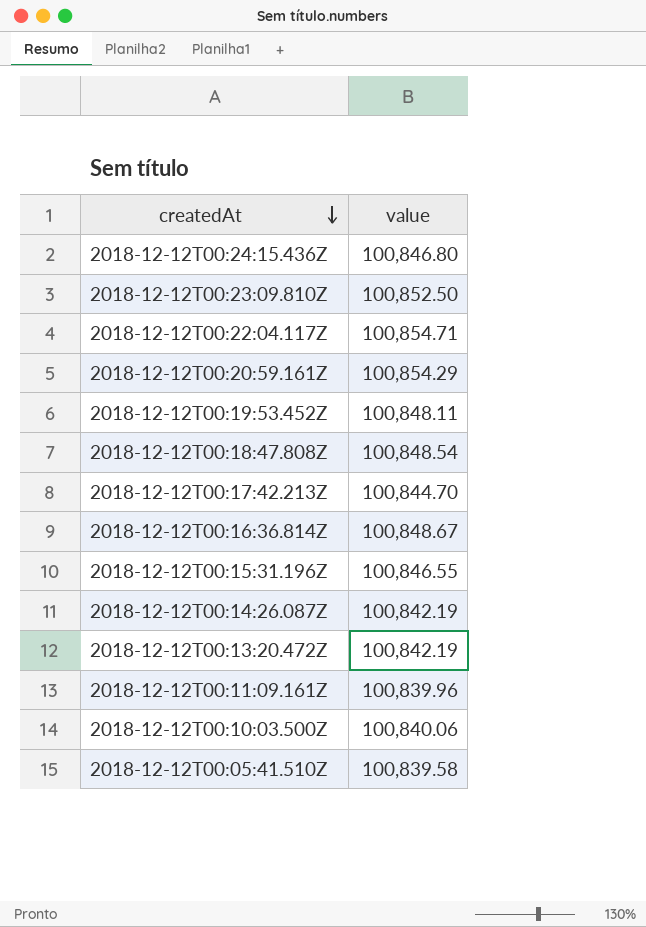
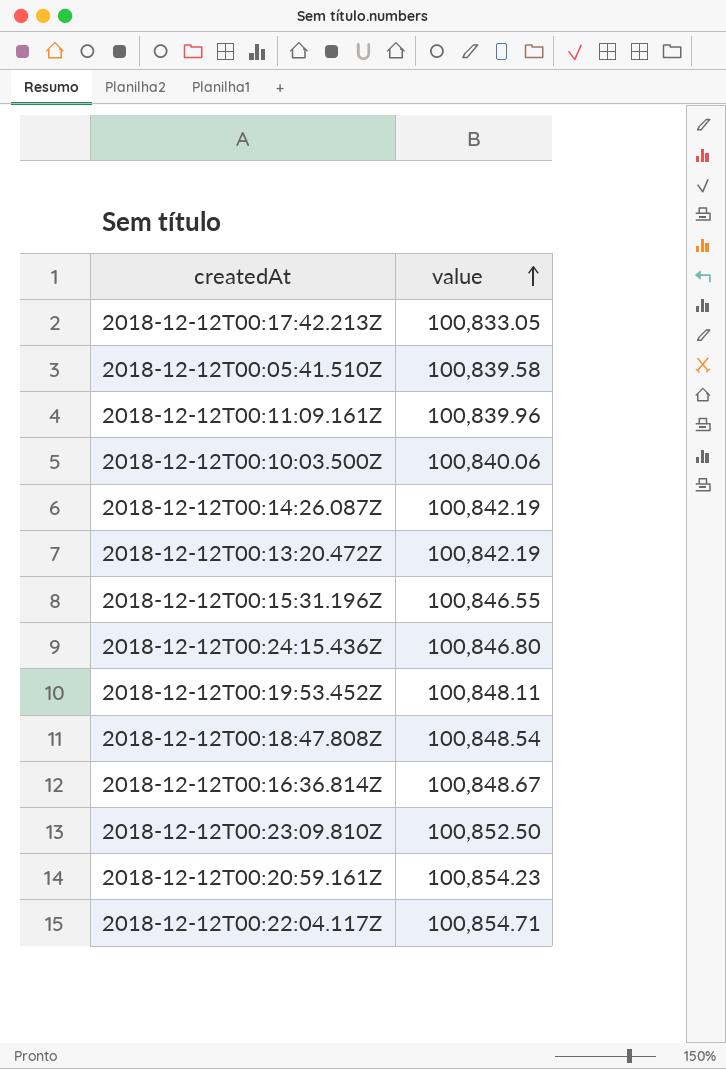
row order: createdAt descending -> value ascending
2018-12-12T00:17:42.213Z | value: 100,844.70 -> 100,833.05
2018-12-12T00:20:59.161Z | value: 100,854.29 -> 100,854.23

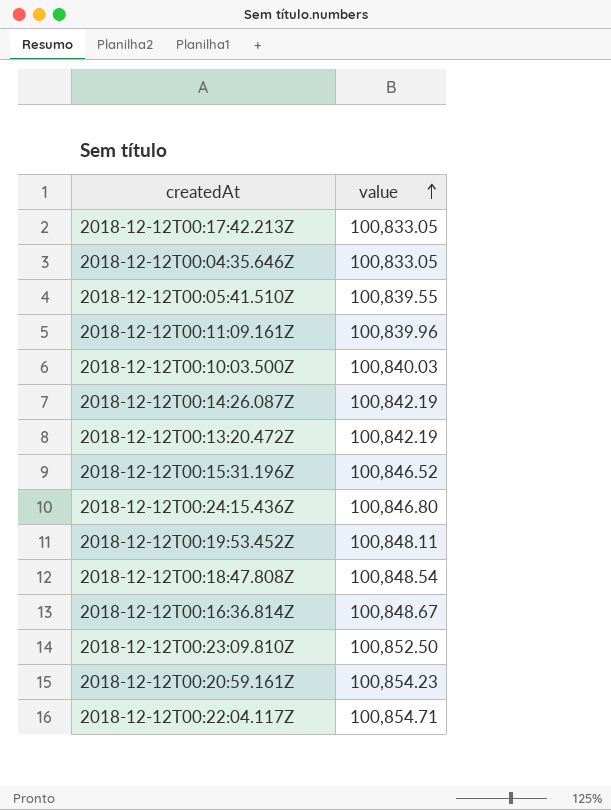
row 2018-12-12T00:04:35.646Z: none -> 100,833.05
2018-12-12T00:05:41.510Z | value: 100,839.58 -> 100,839.55
2018-12-12T00:10:03.500Z | value: 100,840.06 -> 100,840.03
2018-12-12T00:15:31.196Z | value: 100,846.55 -> 100,846.52

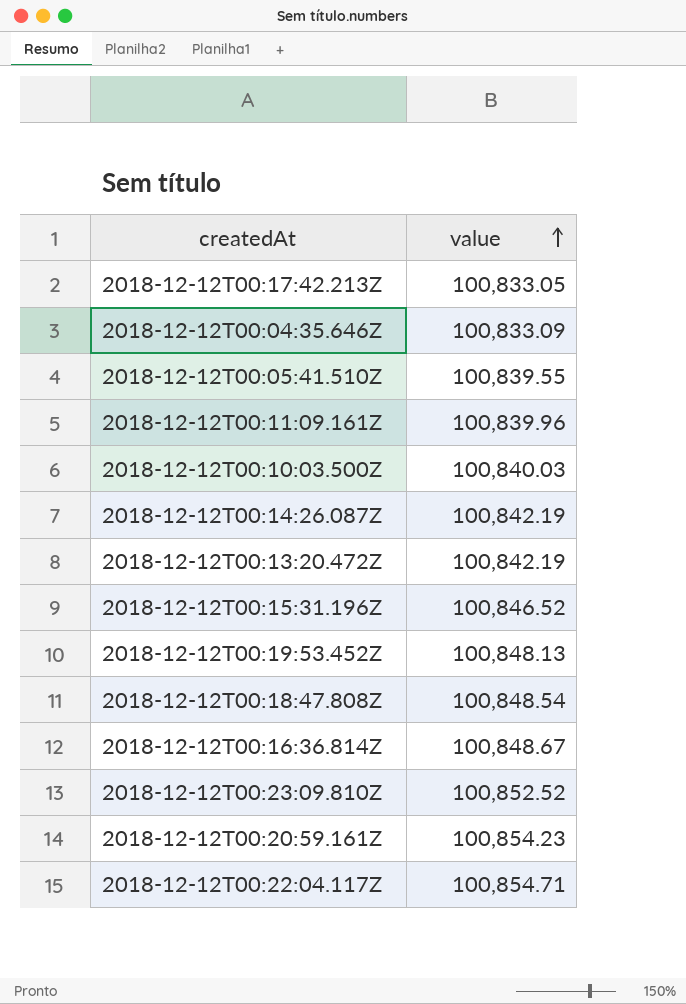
row 2018-12-12T00:24:15.436Z: 100,846.80 -> none
2018-12-12T00:04:35.646Z | value: 100,833.05 -> 100,833.09
2018-12-12T00:19:53.452Z | value: 100,848.11 -> 100,848.13
2018-12-12T00:23:09.810Z | value: 100,852.50 -> 100,852.52

